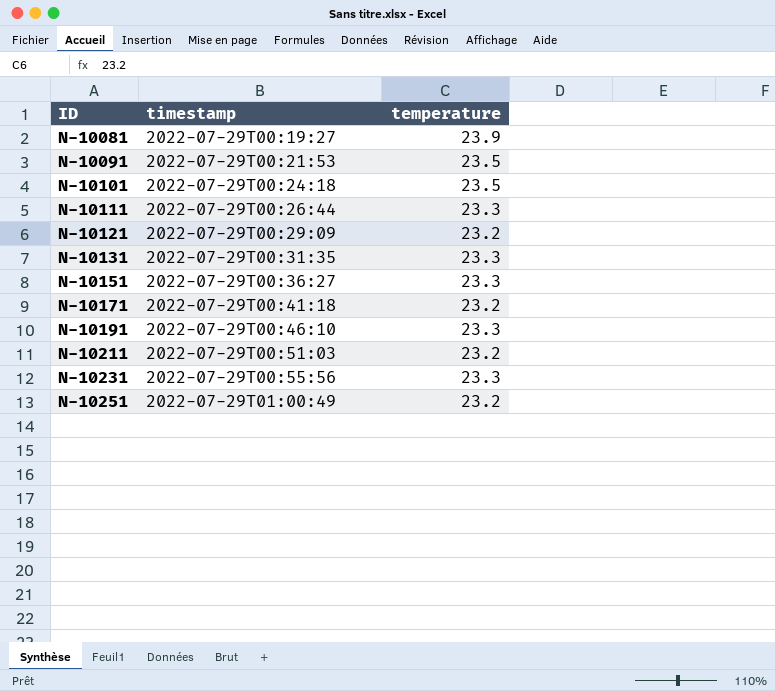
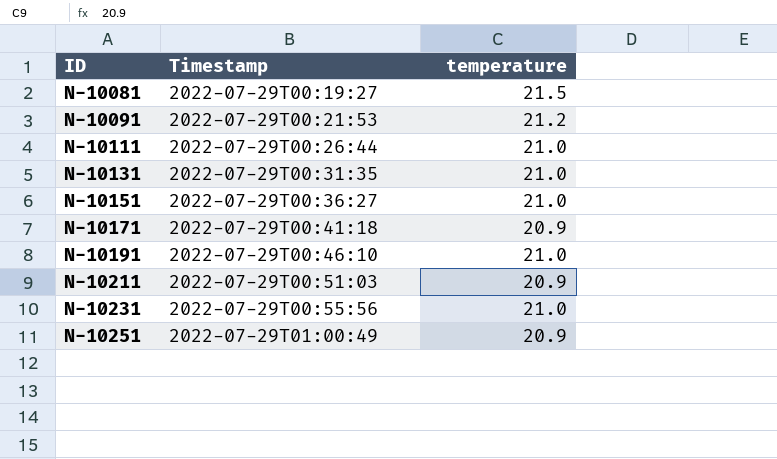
column name: timestamp -> Timestamp
row N-10101: 2022-07-29T00:24:18 | 23.5 -> none
row N-10121: 2022-07-29T00:29:09 | 23.2 -> none
N-10081 | temperature: 23.9 -> 21.5
N-10091 | temperature: 23.5 -> 21.2
N-10111 | temperature: 23.3 -> 21.0
N-10131 | temperature: 23.3 -> 21.0
N-10151 | temperature: 23.3 -> 21.0
N-10171 | temperature: 23.2 -> 20.9
N-10191 | temperature: 23.3 -> 21.0
N-10211 | temperature: 23.2 -> 20.9
N-10231 | temperature: 23.3 -> 21.0
N-10251 | temperature: 23.2 -> 20.9

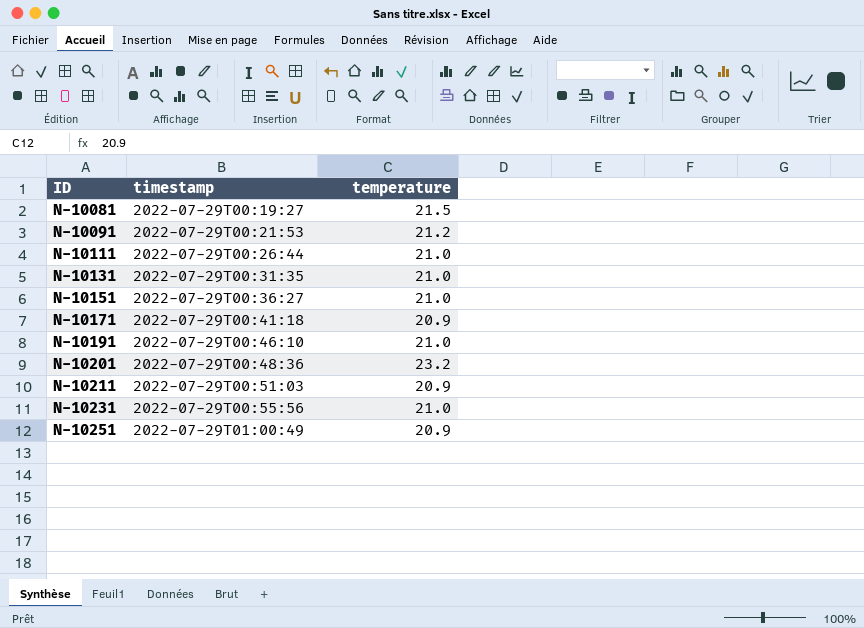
column name: Timestamp -> timestamp
row N-10201: none -> 2022-07-29T00:48:36 | 23.2

